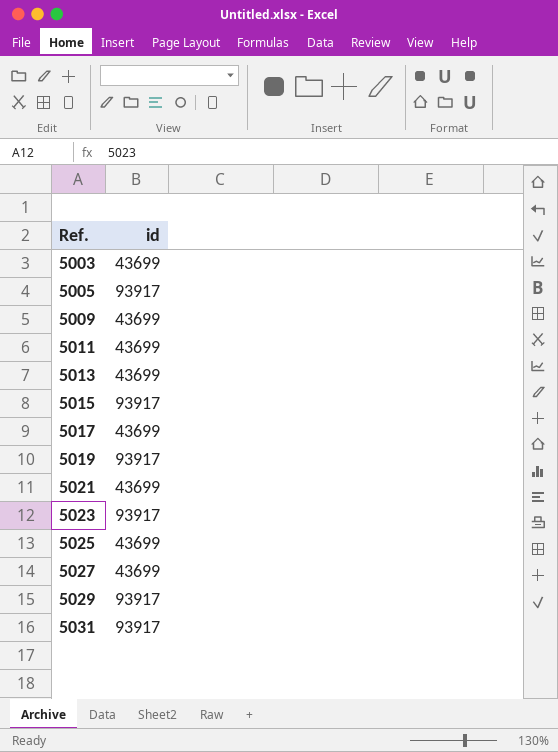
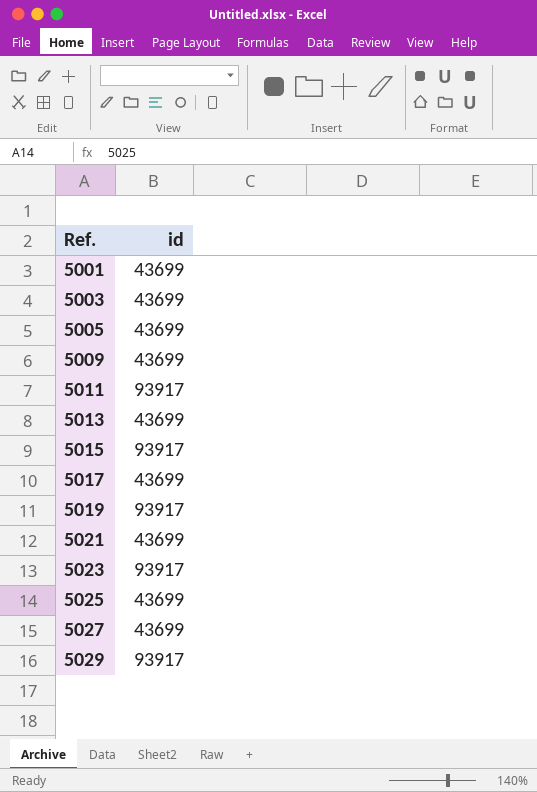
row 5031: 93917 -> none
row 5001: none -> 43699
5005 | id: 93917 -> 43699
5011 | id: 43699 -> 93917

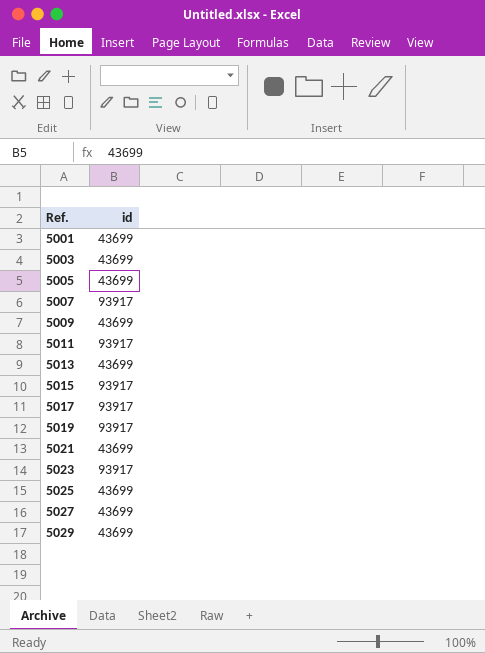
row 5007: none -> 93917
5017 | id: 43699 -> 93917
5029 | id: 93917 -> 43699

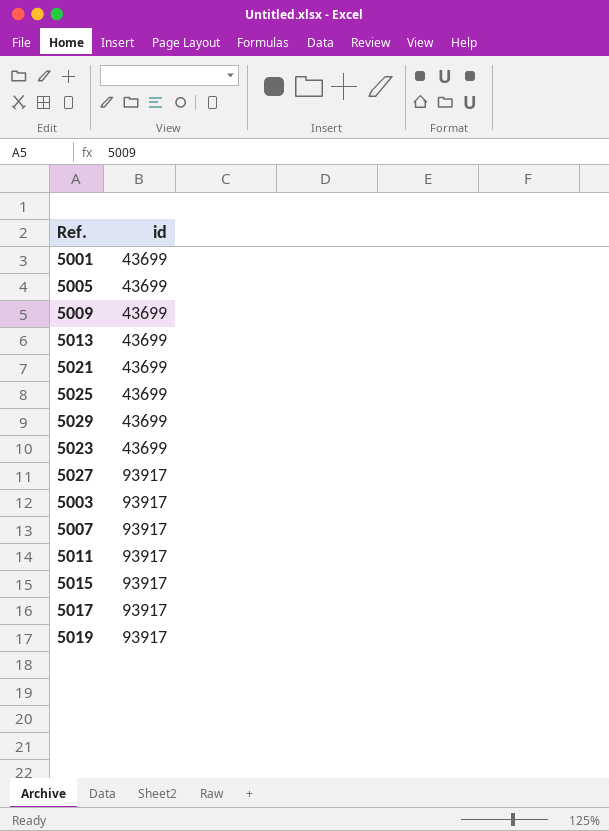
row order: Ref. ascending -> id ascending
5023 | id: 93917 -> 43699
5027 | id: 43699 -> 93917
5003 | id: 43699 -> 93917

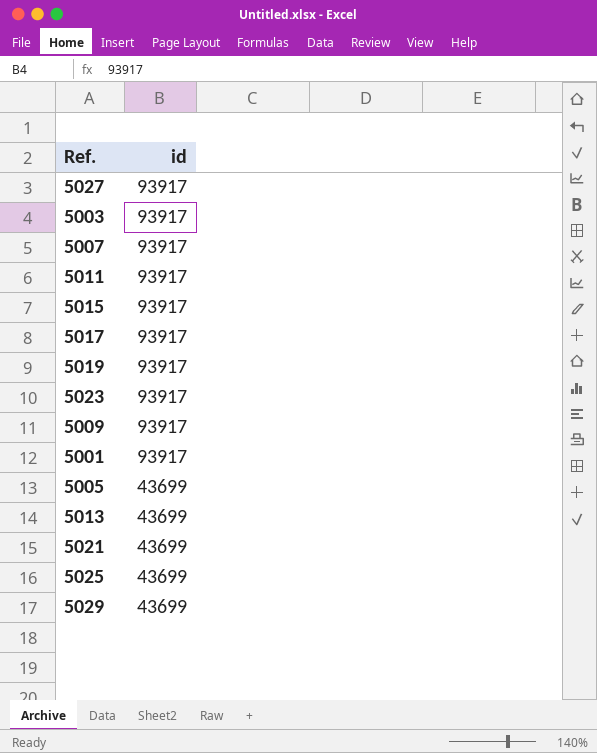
row order: id ascending -> id descending
5023 | id: 43699 -> 93917
5009 | id: 43699 -> 93917
5001 | id: 43699 -> 93917

